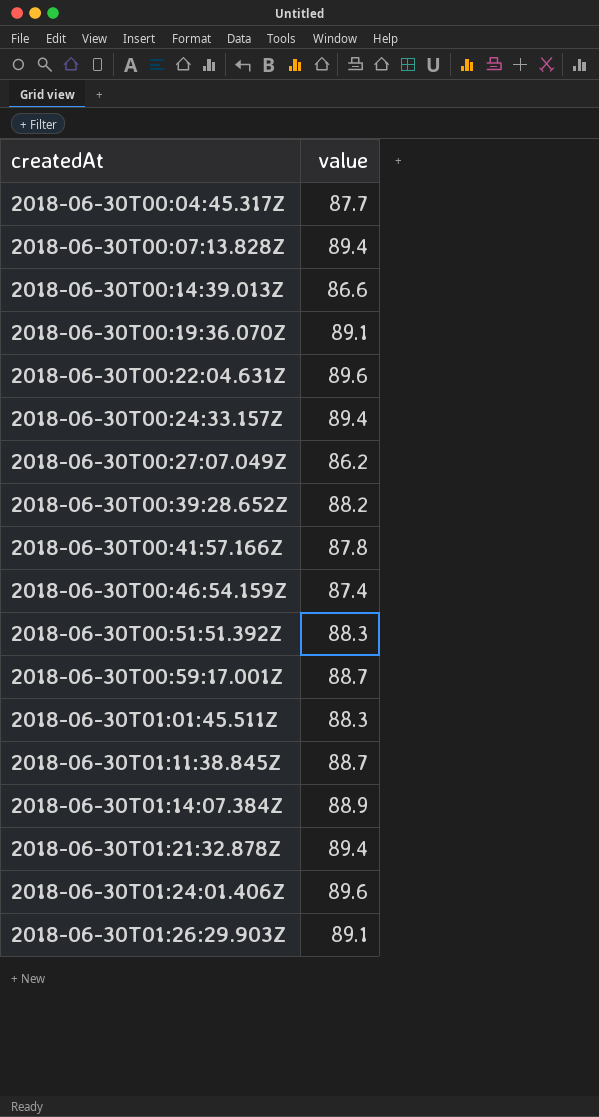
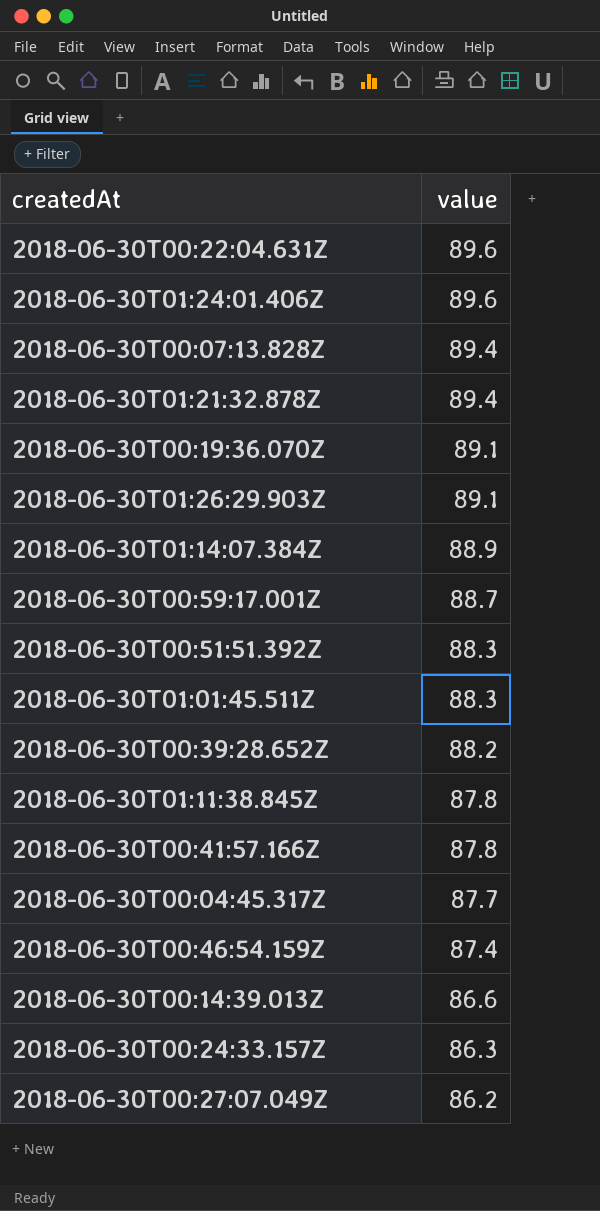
row order: createdAt ascending -> value descending
2018-06-30T01:11:38.845Z | value: 88.7 -> 87.8
2018-06-30T00:24:33.157Z | value: 89.4 -> 86.3

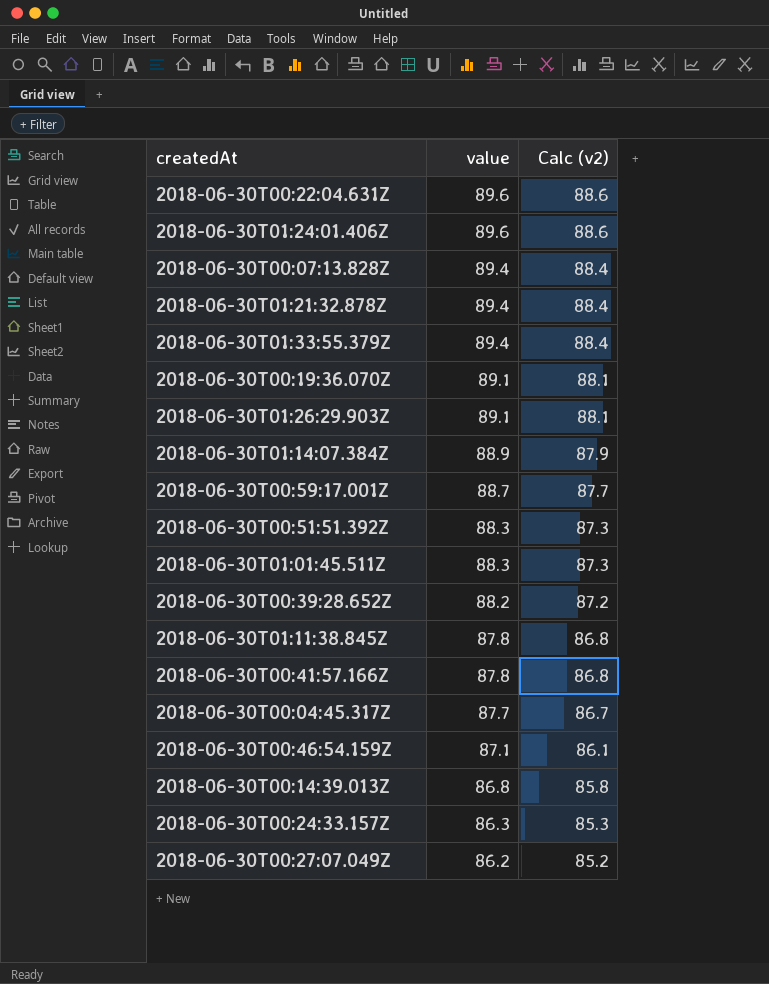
column Calc (v2) | formula: none -> [value] - 1
row 2018-06-30T01:33:55.379Z: none -> 89.4 | 88.4
2018-06-30T00:46:54.159Z | value: 87.4 -> 87.1
2018-06-30T00:14:39.013Z | value: 86.6 -> 86.8

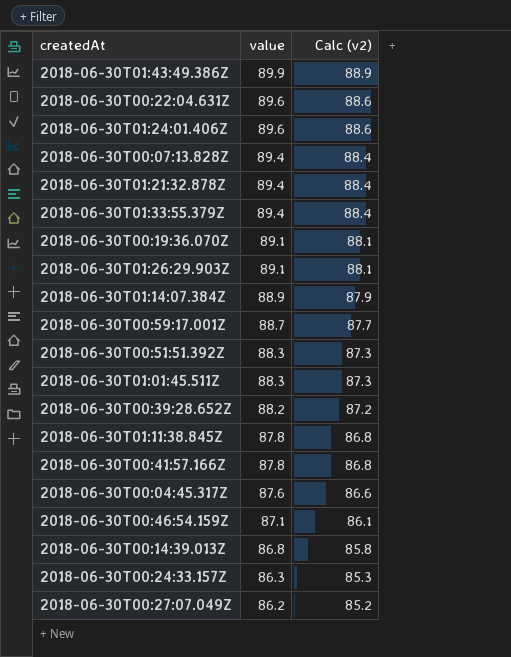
row 2018-06-30T01:43:49.386Z: none -> 89.9 | 88.9
2018-06-30T00:04:45.317Z | value: 87.7 -> 87.6
2018-06-30T00:04:45.317Z | Calc (v2): 86.7 -> 86.6

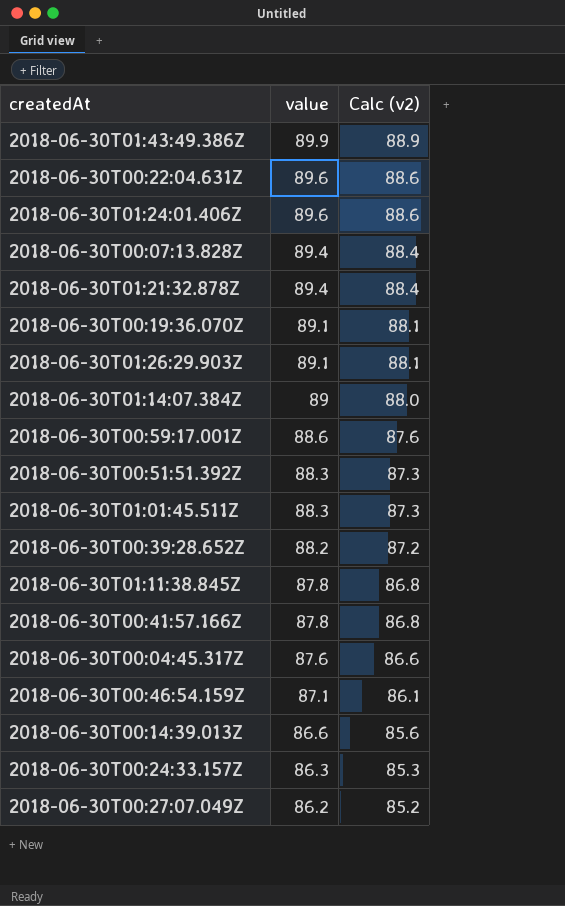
row 2018-06-30T01:33:55.379Z: 89.4 | 88.4 -> none
2018-06-30T01:14:07.384Z | value: 88.9 -> 89
2018-06-30T01:14:07.384Z | Calc (v2): 87.9 -> 88.0
2018-06-30T00:59:17.001Z | value: 88.7 -> 88.6
2018-06-30T00:59:17.001Z | Calc (v2): 87.7 -> 87.6
2018-06-30T00:14:39.013Z | value: 86.8 -> 86.6
2018-06-30T00:14:39.013Z | Calc (v2): 85.8 -> 85.6

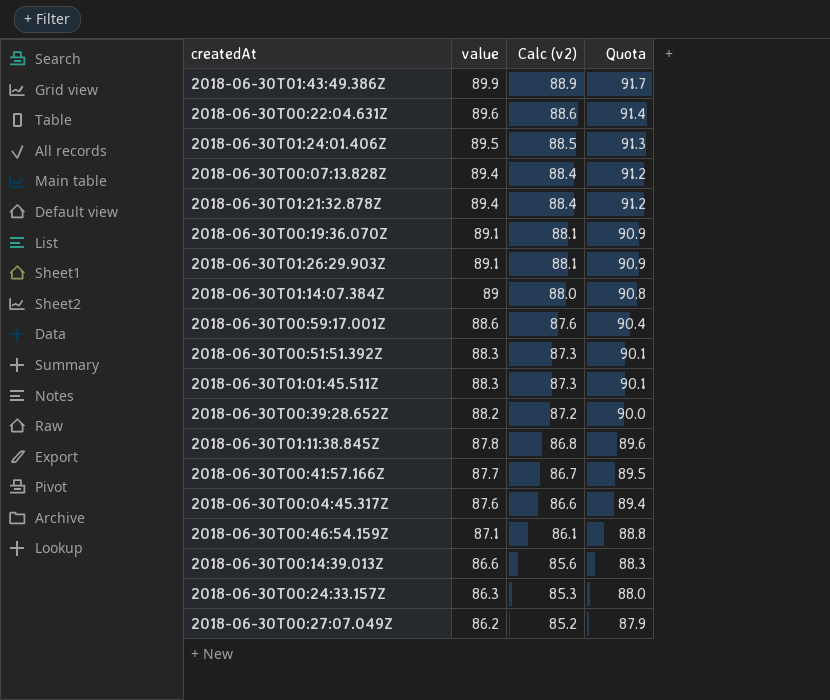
column Quota | formula: none -> [value] * 1.02
2018-06-30T01:24:01.406Z | value: 89.6 -> 89.5
2018-06-30T01:24:01.406Z | Calc (v2): 88.6 -> 88.5
2018-06-30T00:41:57.166Z | value: 87.8 -> 87.7
2018-06-30T00:41:57.166Z | Calc (v2): 86.8 -> 86.7

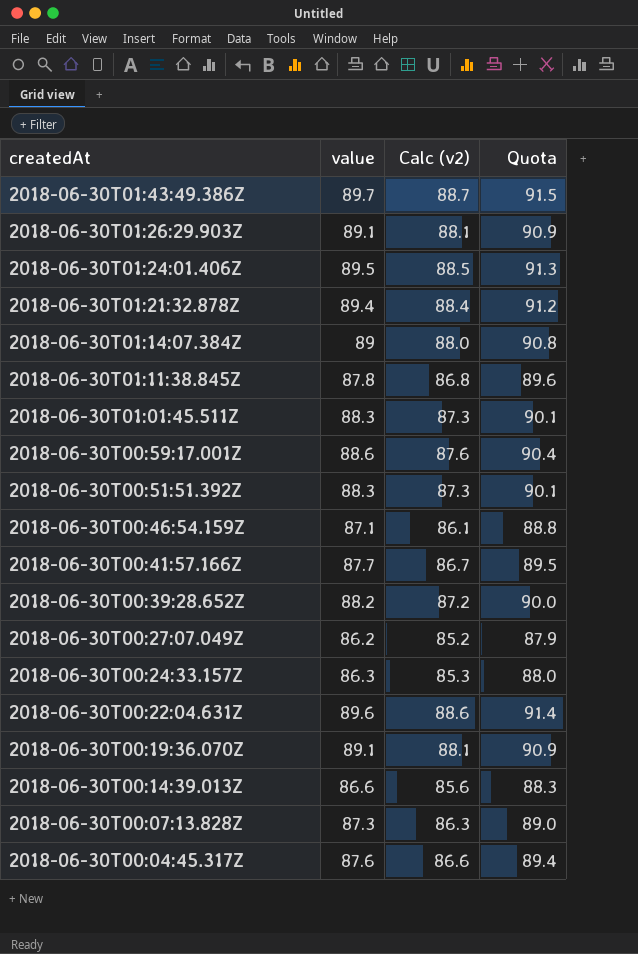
row order: value descending -> createdAt descending
2018-06-30T01:43:49.386Z | value: 89.9 -> 89.7
2018-06-30T01:43:49.386Z | Calc (v2): 88.9 -> 88.7
2018-06-30T01:43:49.386Z | Quota: 91.7 -> 91.5
2018-06-30T00:07:13.828Z | value: 89.4 -> 87.3
2018-06-30T00:07:13.828Z | Calc (v2): 88.4 -> 86.3
2018-06-30T00:07:13.828Z | Quota: 91.2 -> 89.0

